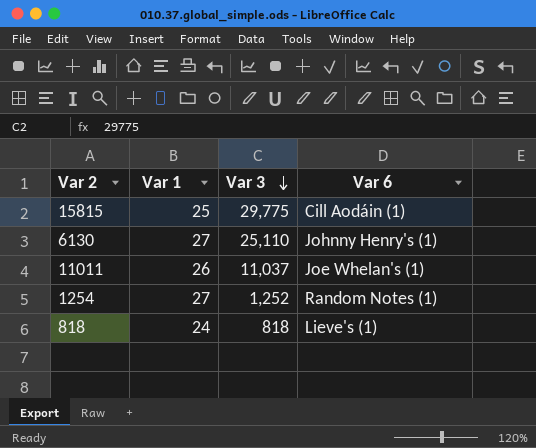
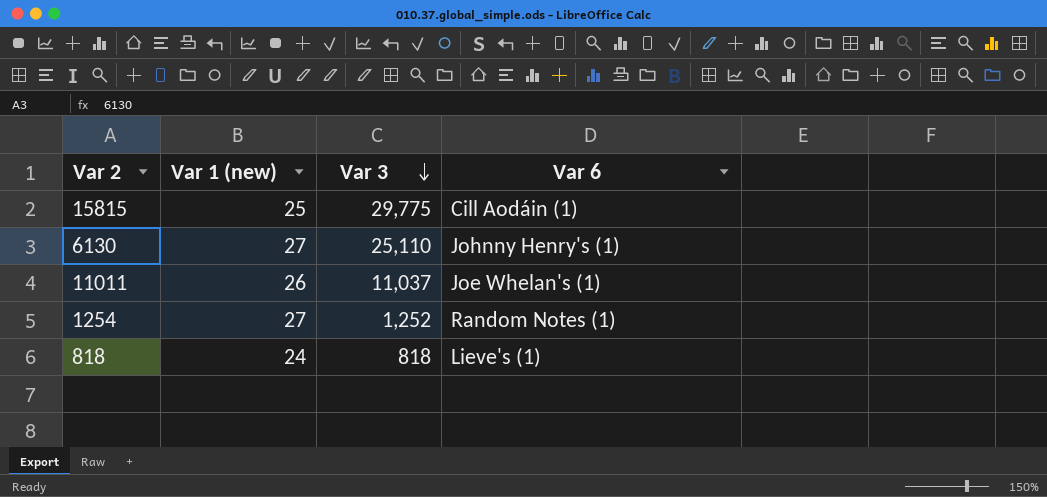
column name: Var 1 -> Var 1 (new)

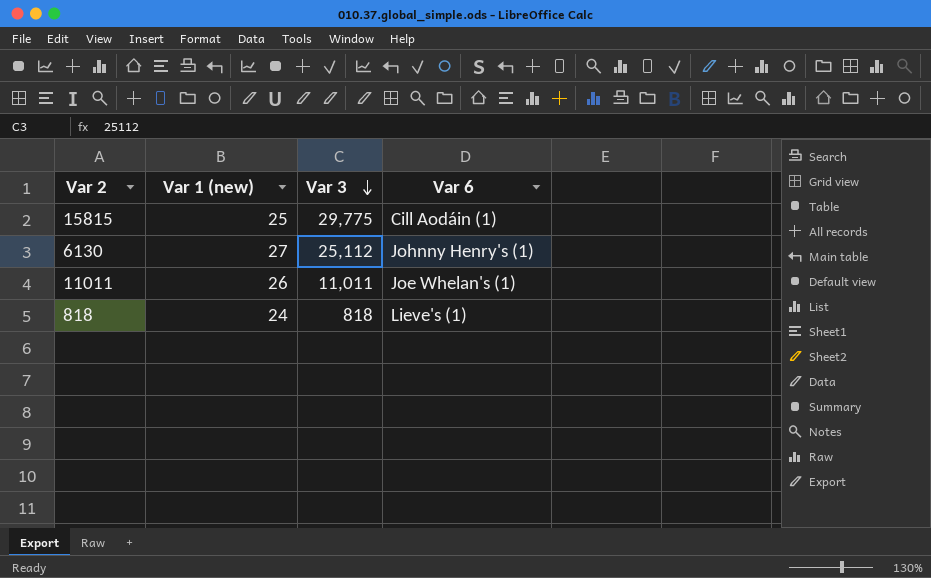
row 1254: 27 | 1,252 | Random Notes (1) -> none
6130 | Var 3: 25,110 -> 25,112
11011 | Var 3: 11,037 -> 11,011

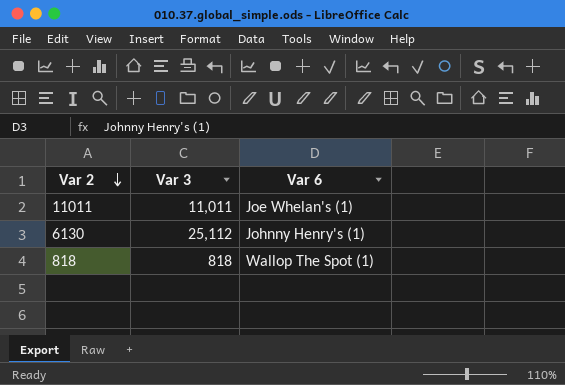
row order: Var 3 descending -> Var 2 descending
column Var 1 (new) | position: 2 -> none
row 15815: 25 | 29,775 | Cill Aodáin (1) -> none
818 | Var 6: Lieve's (1) -> Wallop The Spot (1)

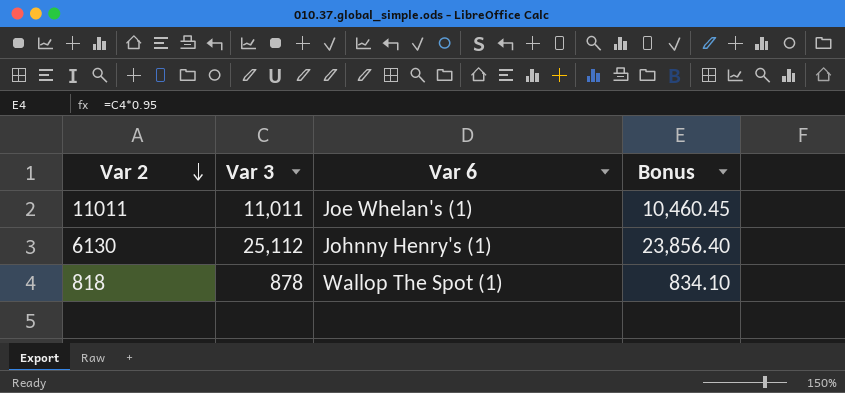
column Bonus | formula: none -> [Var 3] * 0.95
818 | Var 3: 818 -> 878

